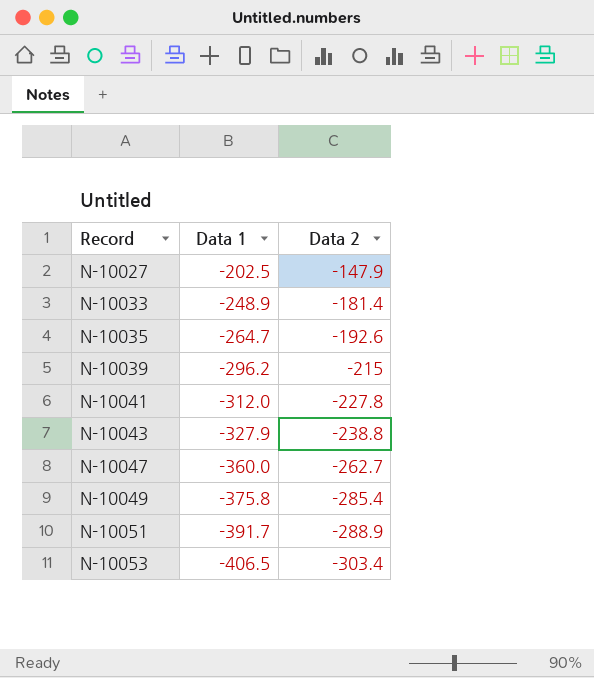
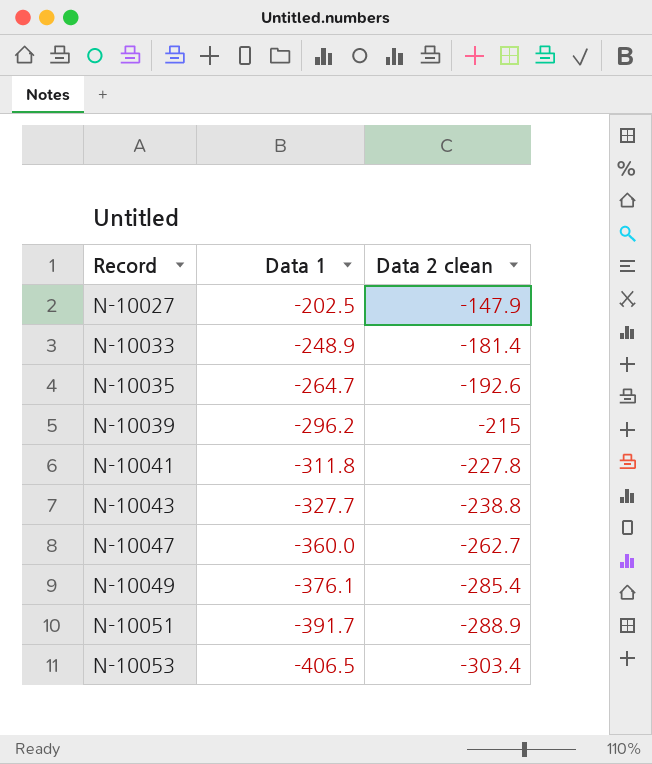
column name: Data 2 -> Data 2 clean
N-10041 | Data 1: -312.0 -> -311.8
N-10043 | Data 1: -327.9 -> -327.7
N-10049 | Data 1: -375.8 -> -376.1

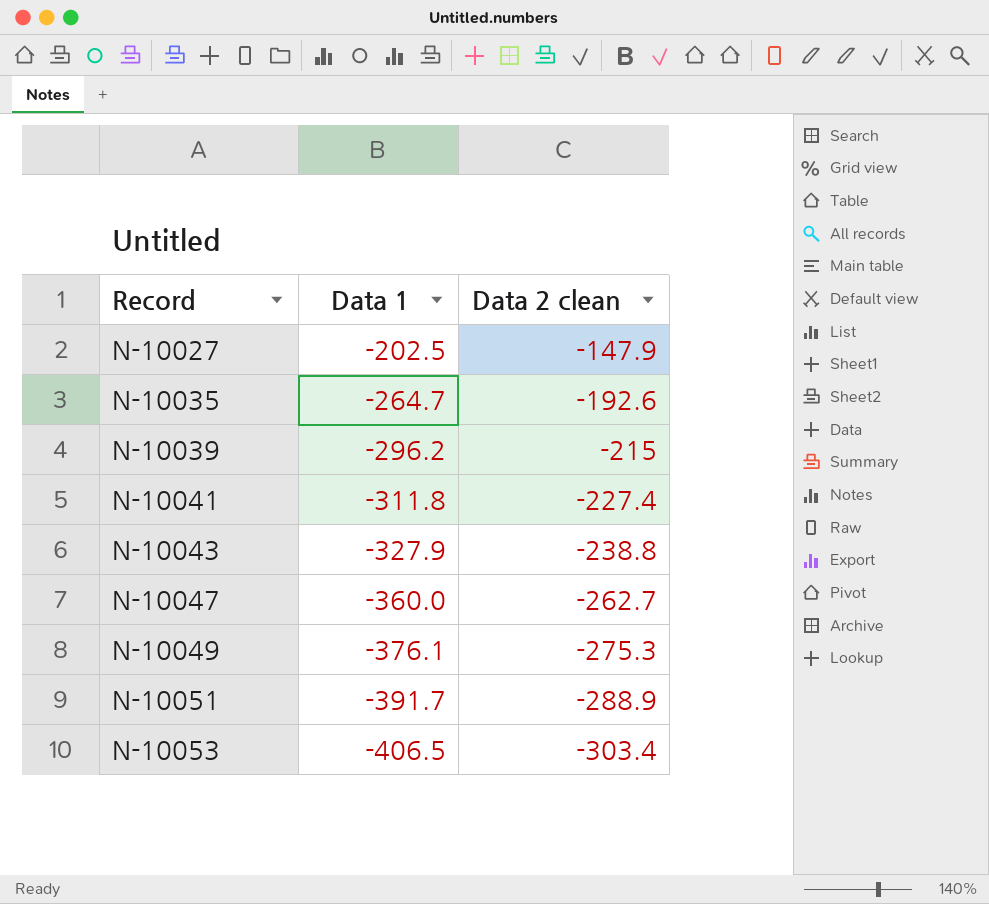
row N-10033: -248.9 | -181.4 -> none
N-10041 | Data 2 clean: -227.8 -> -227.4
N-10043 | Data 1: -327.7 -> -327.9
N-10049 | Data 2 clean: -285.4 -> -275.3

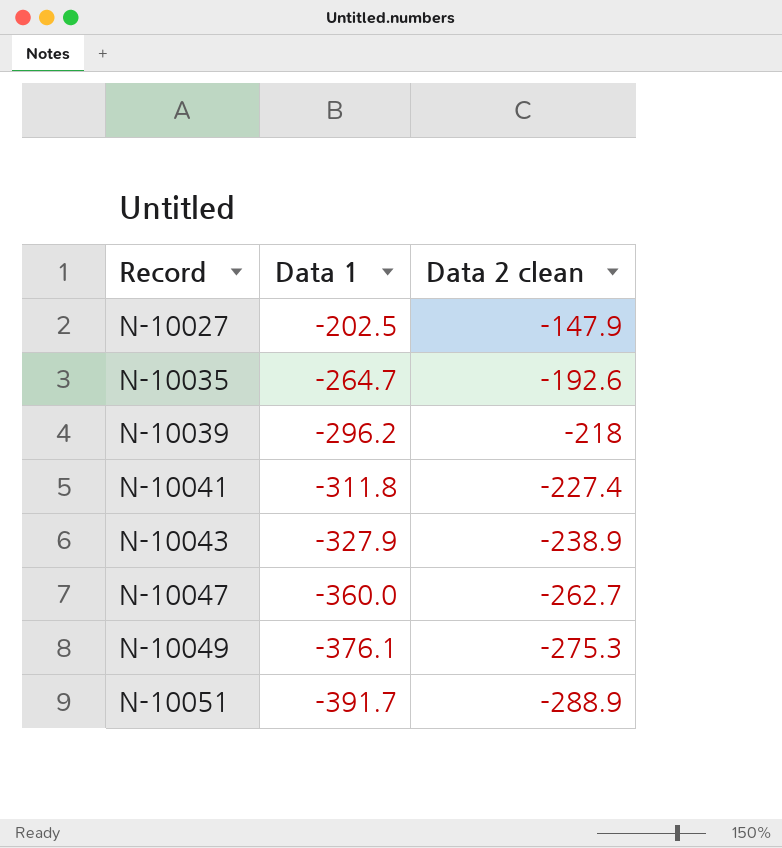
row N-10053: -406.5 | -303.4 -> none
N-10039 | Data 2 clean: -215 -> -218
N-10043 | Data 2 clean: -238.8 -> -238.9

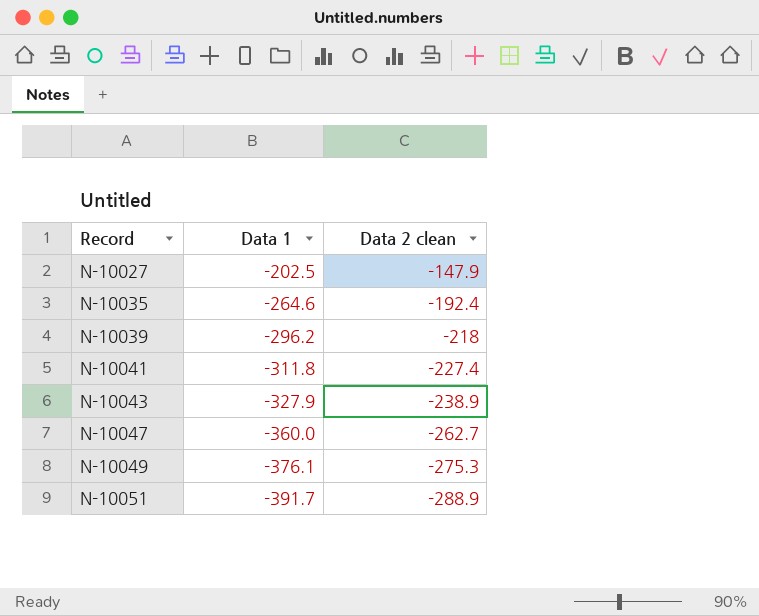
N-10035 | Data 1: -264.7 -> -264.6
N-10035 | Data 2 clean: -192.6 -> -192.4

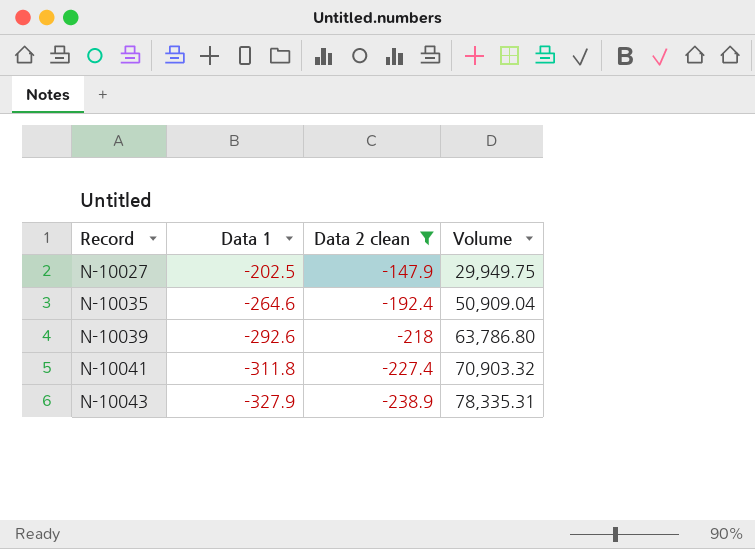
filter: none -> Data 2 clean >= -238.9
column Volume | formula: none -> [Data 1] * [Data 2 clean]
N-10039 | Data 1: -296.2 -> -292.6

